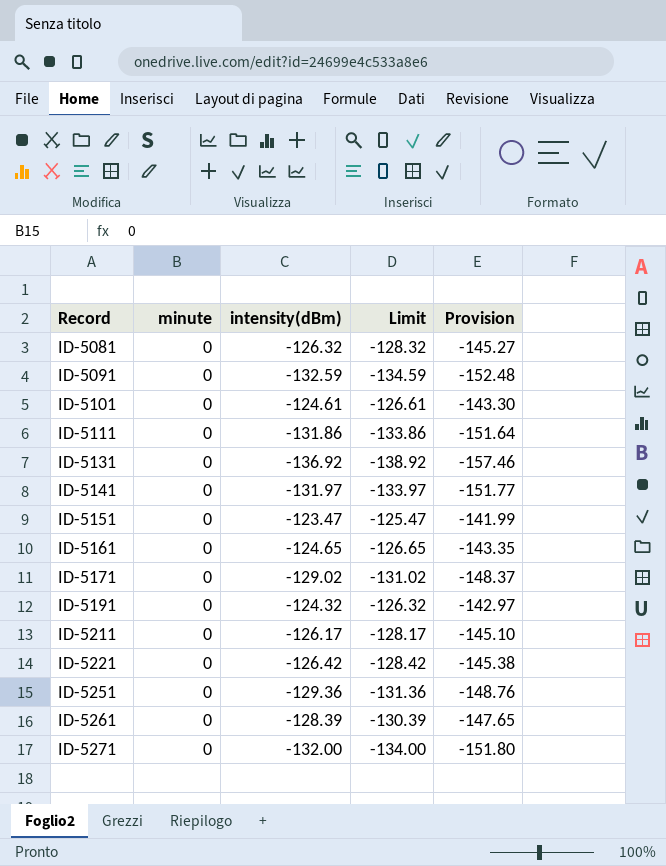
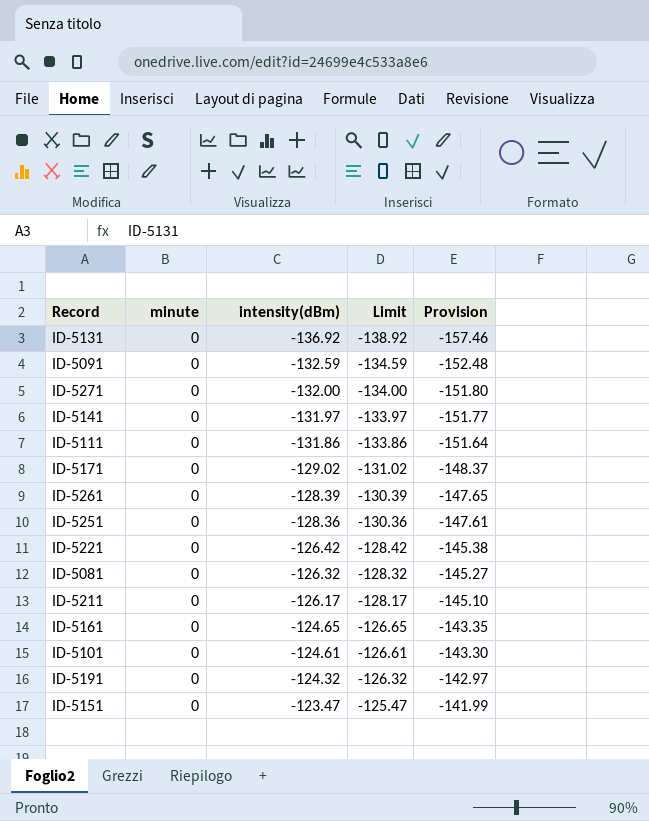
row order: Record ascending -> intensity(dBm) ascending
ID-5251 | intensity(dBm): -129.36 -> -128.36
ID-5251 | Limit: -131.36 -> -130.36
ID-5251 | Provision: -148.76 -> -147.61

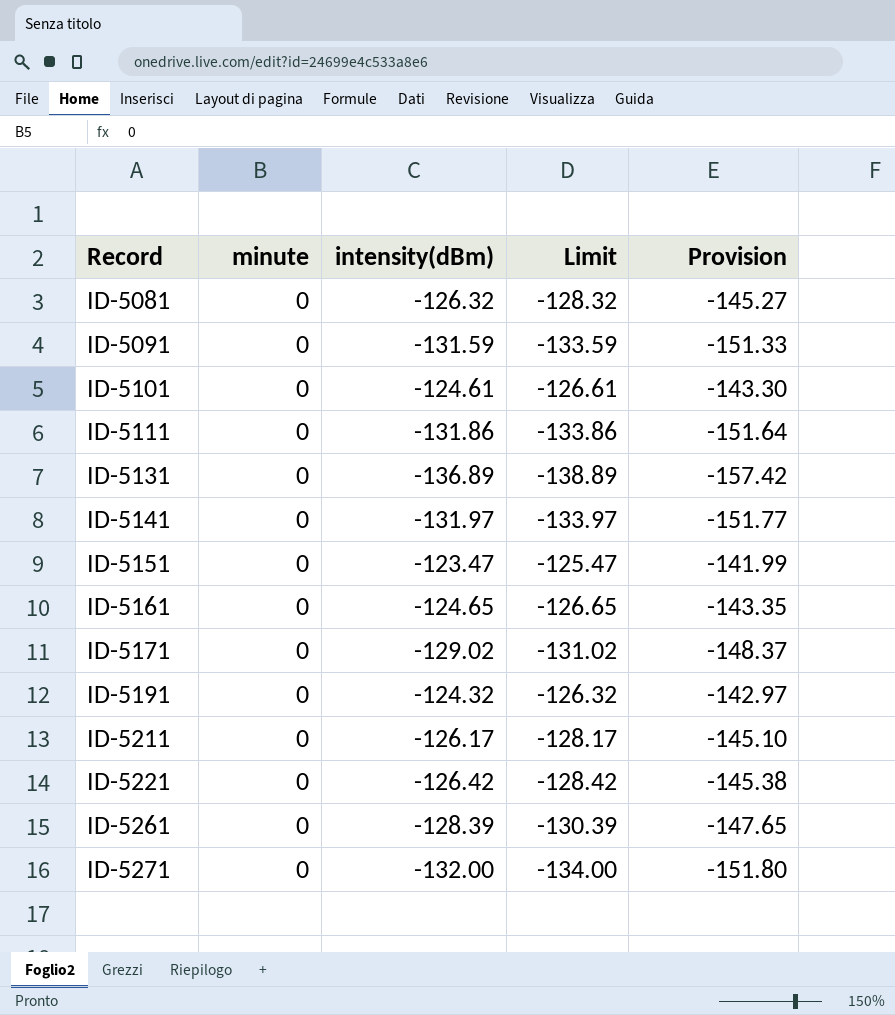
row order: intensity(dBm) ascending -> Record ascending
row ID-5251: 0 | -128.36 | -130.36 | -147.61 -> none
ID-5091 | intensity(dBm): -132.59 -> -131.59
ID-5091 | Limit: -134.59 -> -133.59
ID-5091 | Provision: -152.48 -> -151.33
ID-5131 | intensity(dBm): -136.92 -> -136.89
ID-5131 | Limit: -138.92 -> -138.89
ID-5131 | Provision: -157.46 -> -157.42

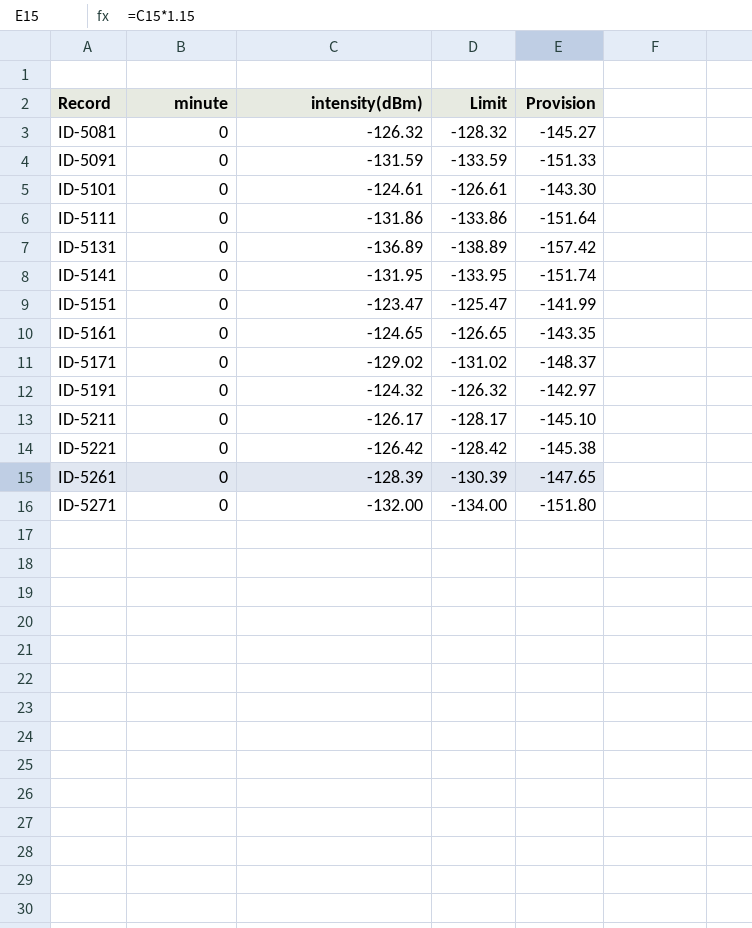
ID-5141 | intensity(dBm): -131.97 -> -131.95
ID-5141 | Limit: -133.97 -> -133.95
ID-5141 | Provision: -151.77 -> -151.74

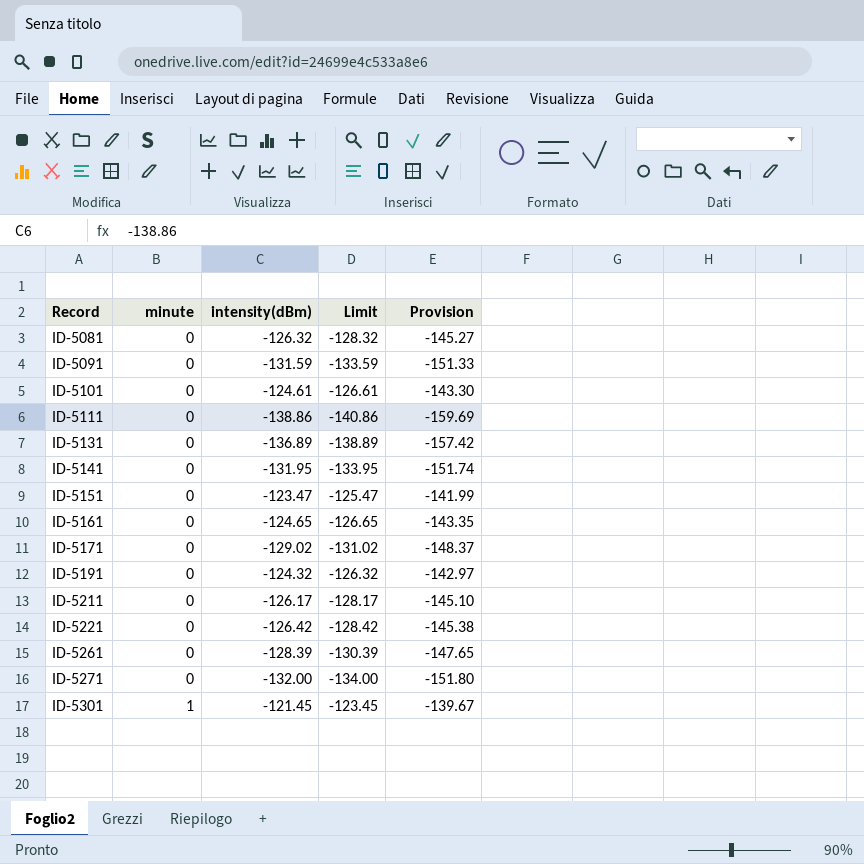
ID-5111 | intensity(dBm): -131.86 -> -138.86
ID-5111 | Limit: -133.86 -> -140.86
ID-5111 | Provision: -151.64 -> -159.69
row ID-5301: none -> 1 | -121.45 | -123.45 | -139.67

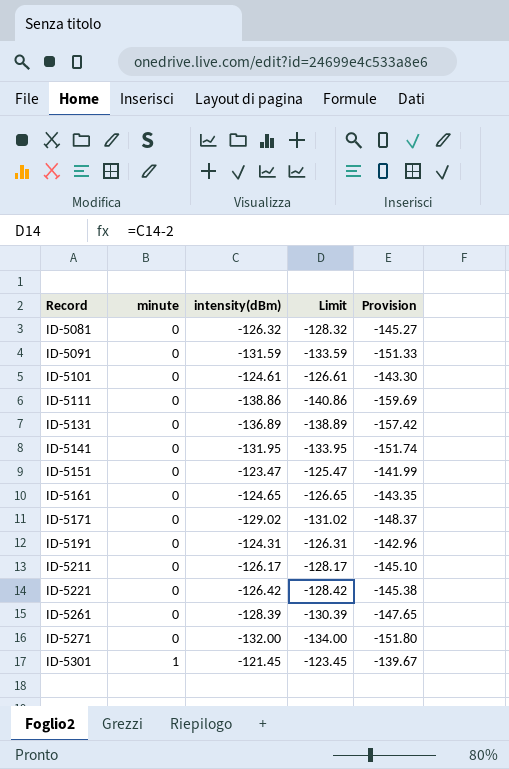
ID-5191 | intensity(dBm): -124.32 -> -124.31
ID-5191 | Limit: -126.32 -> -126.31
ID-5191 | Provision: -142.97 -> -142.96

